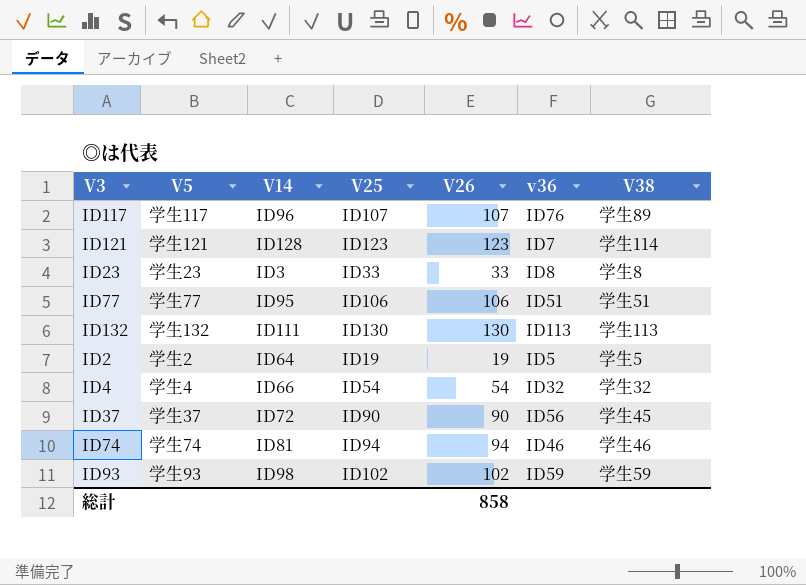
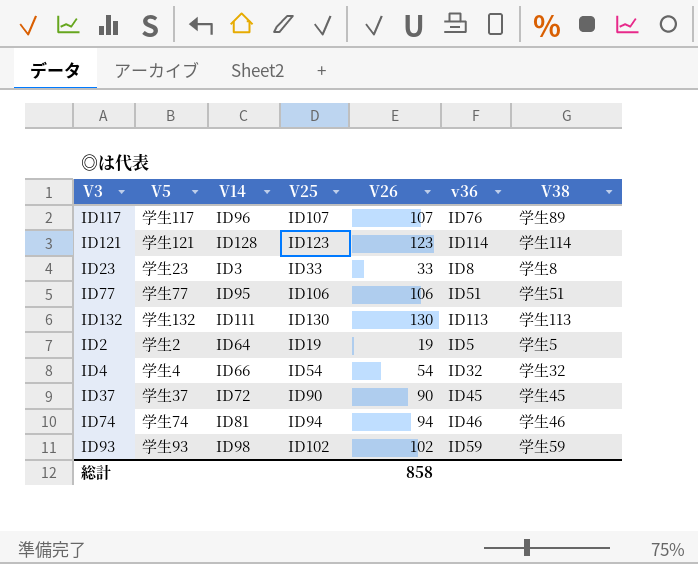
ID121 | v36: ID7 -> ID114
ID37 | v36: ID56 -> ID45

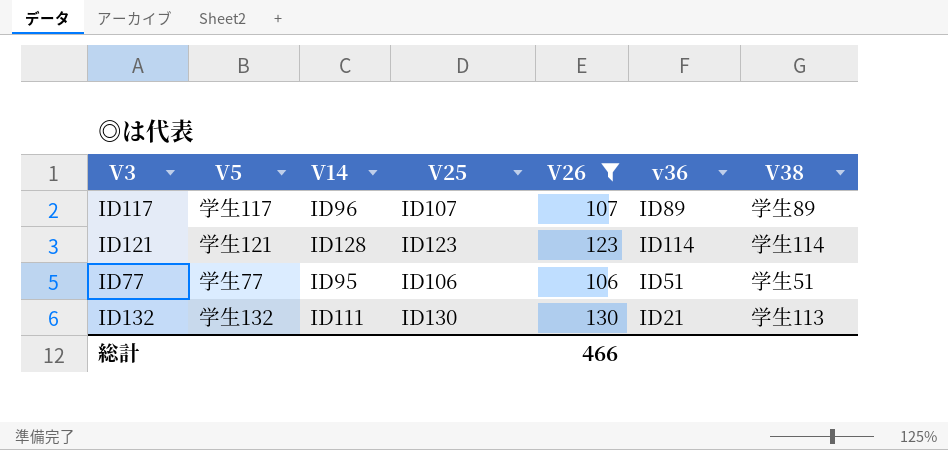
filter: none -> V26 >= 106
ID117 | v36: ID76 -> ID89
ID132 | v36: ID113 -> ID21
総計 | V26: 858 -> 466

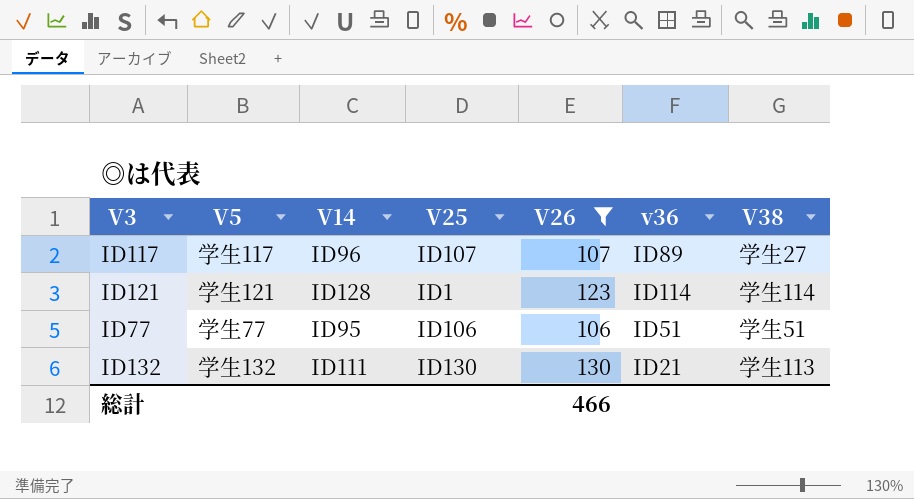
ID117 | V38: 学生89 -> 学生27
ID121 | V25: ID123 -> ID1

